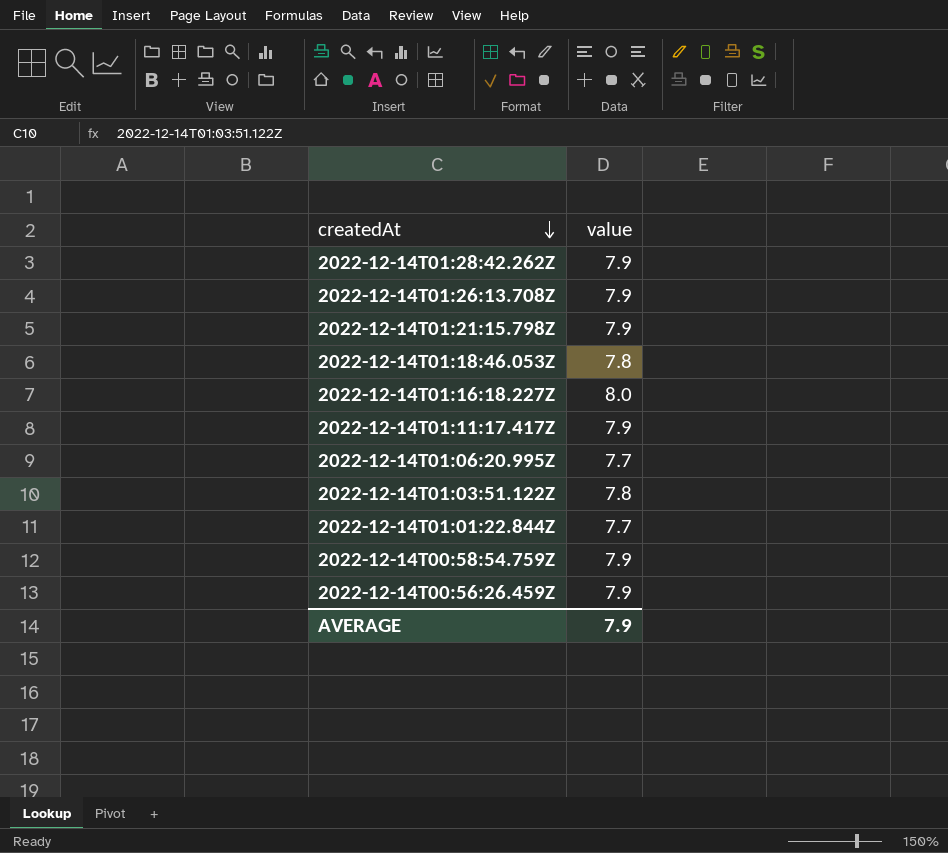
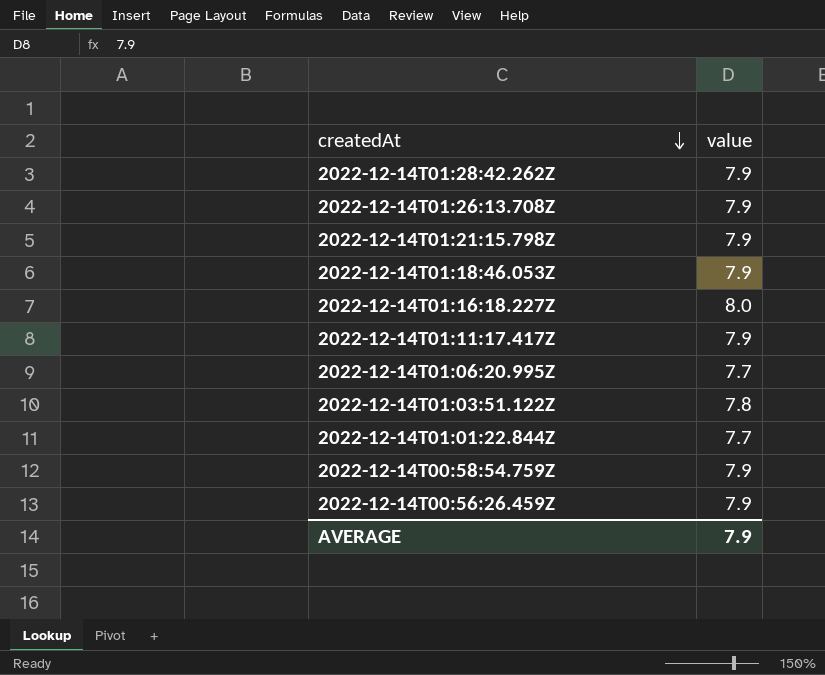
2022-12-14T01:18:46.053Z | value: 7.8 -> 7.9

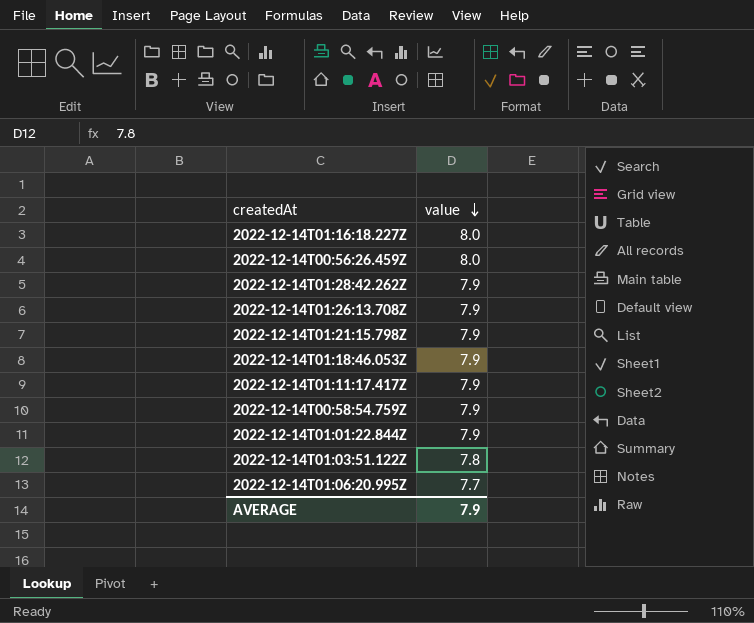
row order: createdAt descending -> value descending
2022-12-14T00:56:26.459Z | value: 7.9 -> 8.0
2022-12-14T01:01:22.844Z | value: 7.7 -> 7.9

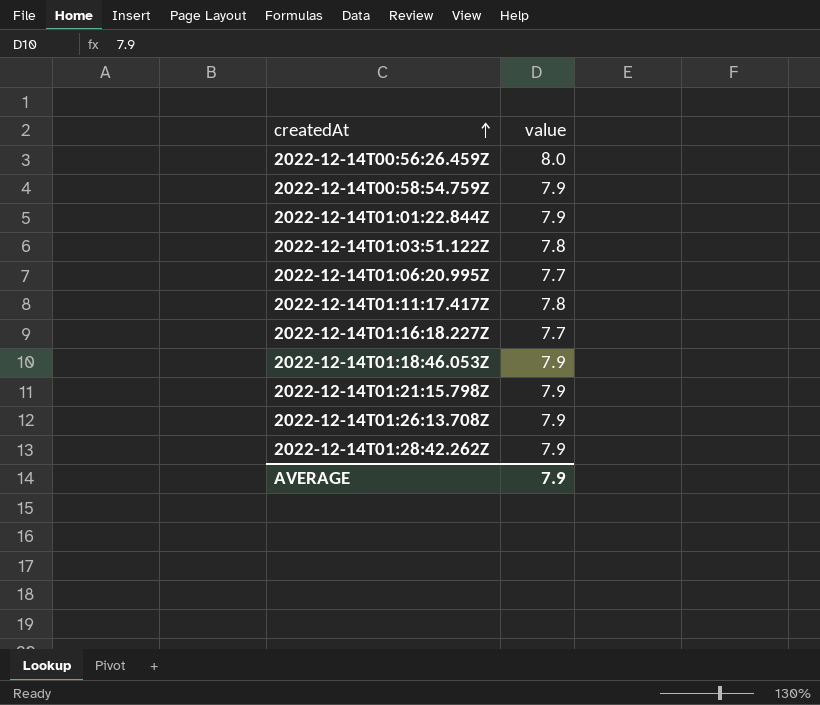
row order: value descending -> createdAt ascending
2022-12-14T01:11:17.417Z | value: 7.9 -> 7.8
2022-12-14T01:16:18.227Z | value: 8.0 -> 7.7

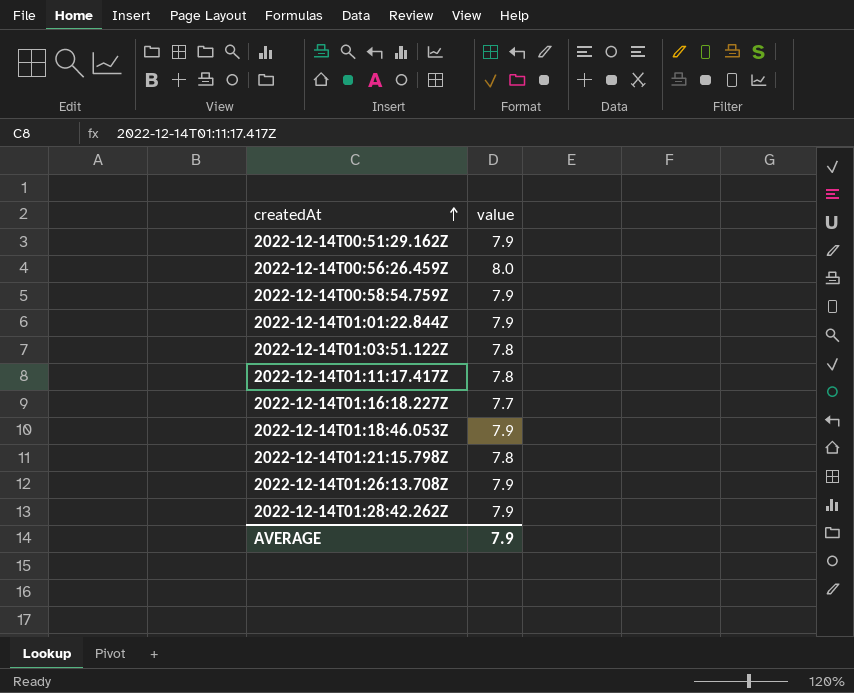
row 2022-12-14T01:06:20.995Z: 7.7 -> none
row 2022-12-14T00:51:29.162Z: none -> 7.9
2022-12-14T01:21:15.798Z | value: 7.9 -> 7.8

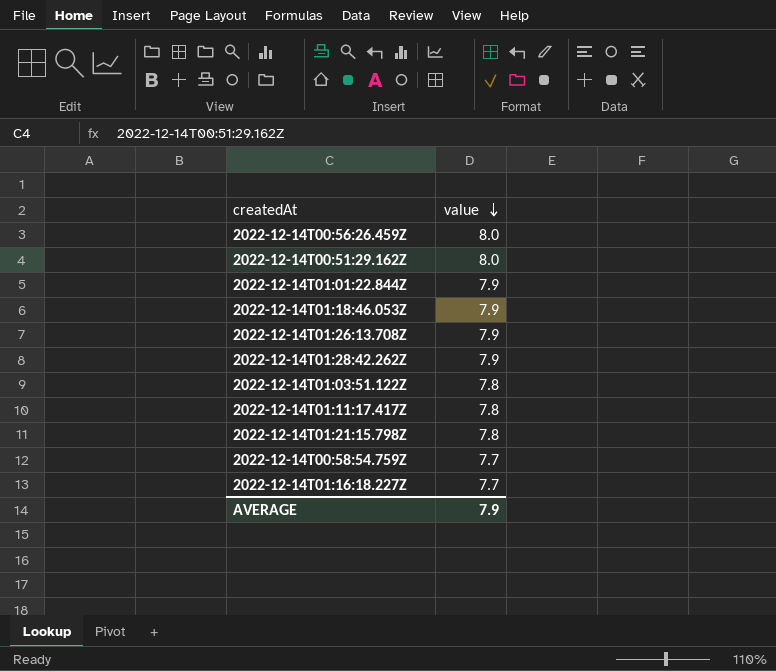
row order: createdAt ascending -> value descending
2022-12-14T00:51:29.162Z | value: 7.9 -> 8.0
2022-12-14T00:58:54.759Z | value: 7.9 -> 7.7

